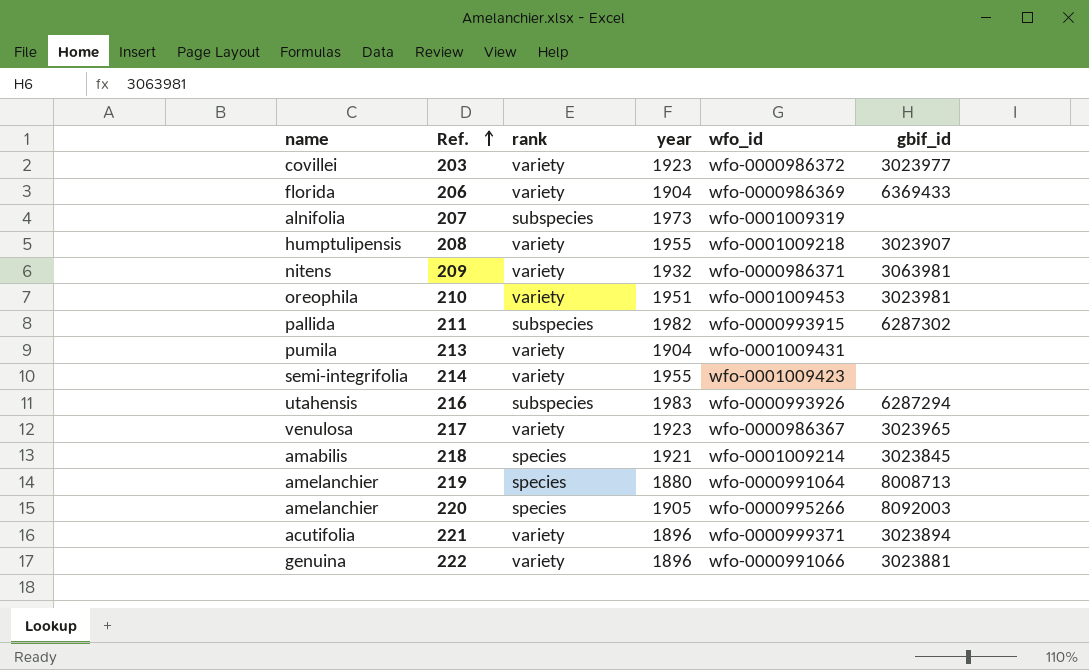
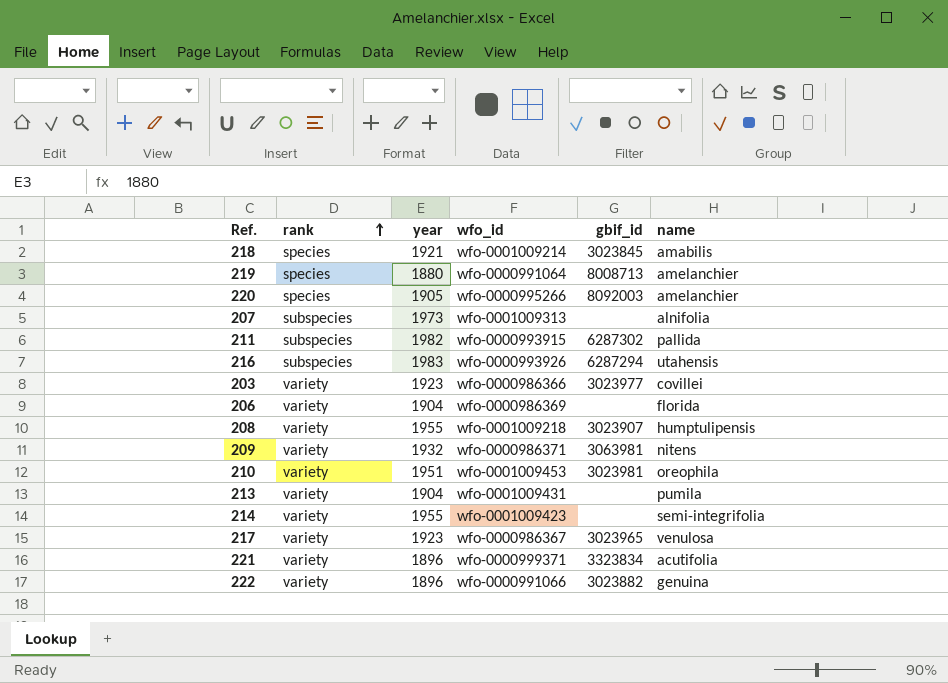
row order: Ref. ascending -> rank ascending
column name | position: 1 -> 6
207 | wfo_id: wfo-0001009319 -> wfo-0001009313
203 | wfo_id: wfo-0000986372 -> wfo-0000986366
206 | gbif_id: 6369433 -> none
221 | gbif_id: 3023894 -> 3323834
222 | gbif_id: 3023881 -> 3023882

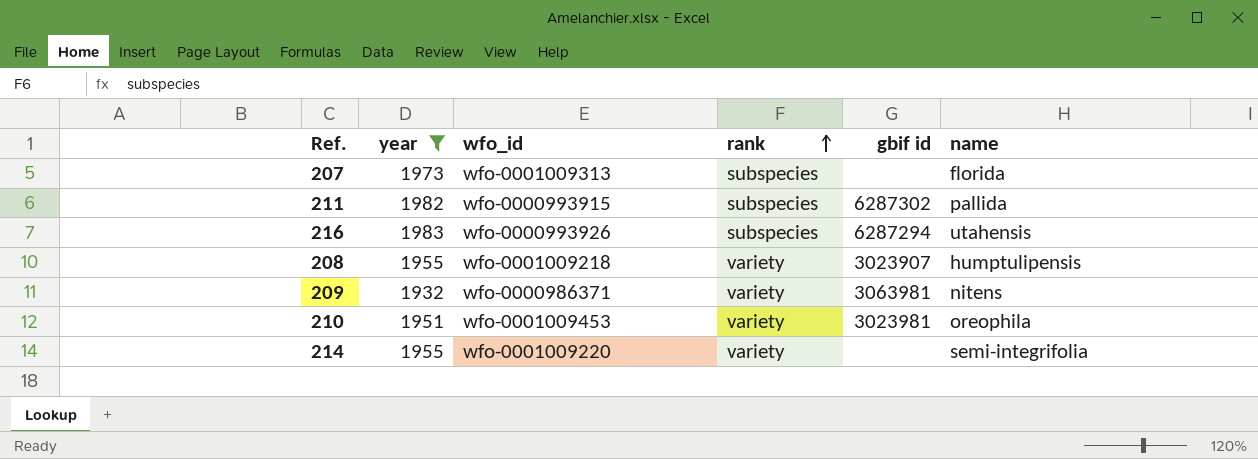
filter: none -> year >= 1932
column rank | position: 2 -> 4
column name: gbif_id -> gbif id
207 | name: alnifolia -> florida
214 | wfo_id: wfo-0001009423 -> wfo-0001009220

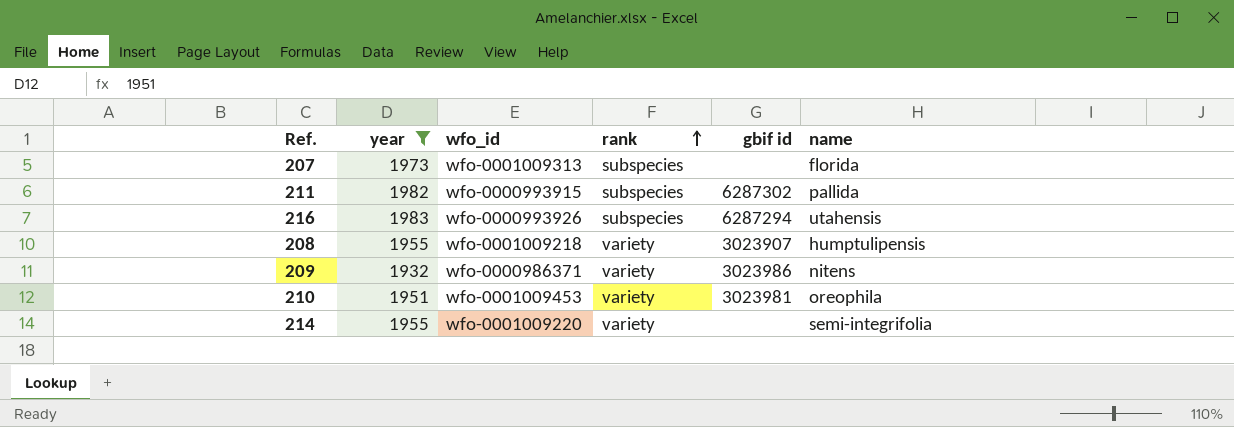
209 | gbif id: 3063981 -> 3023986

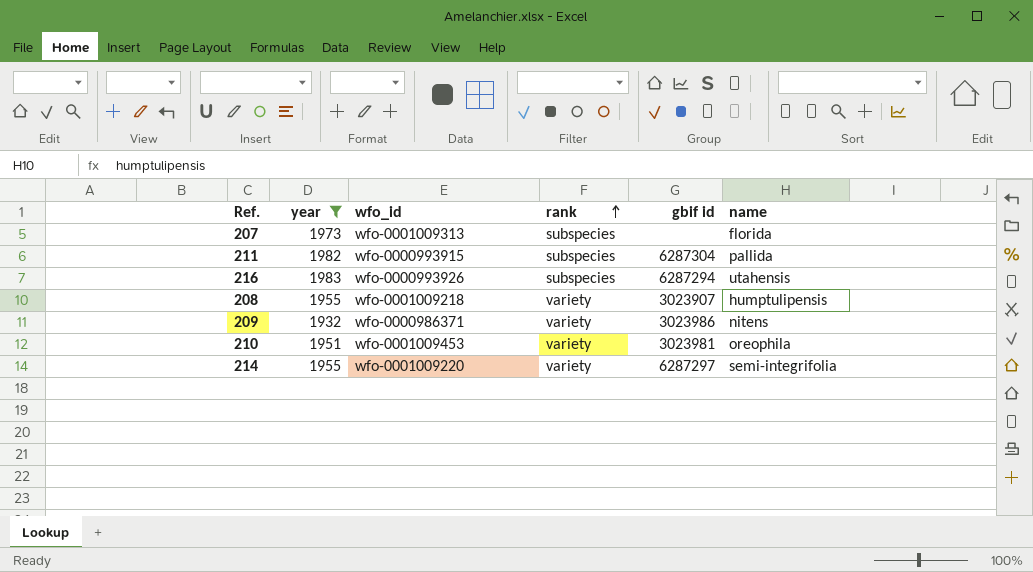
211 | gbif id: 6287302 -> 6287304
214 | gbif id: none -> 6287297

